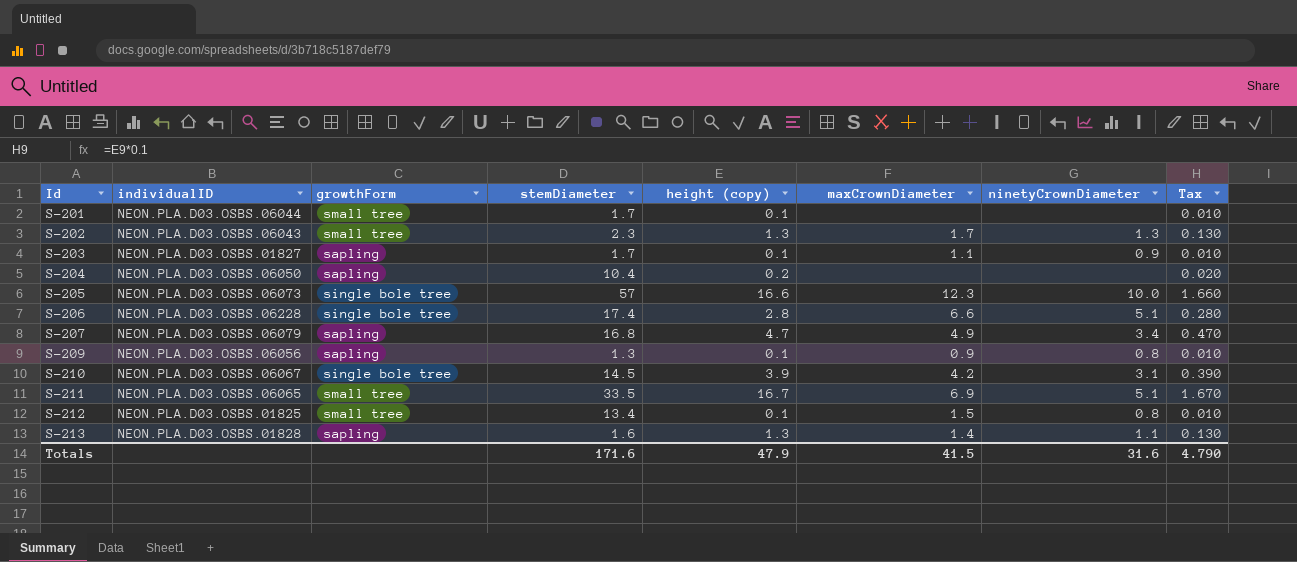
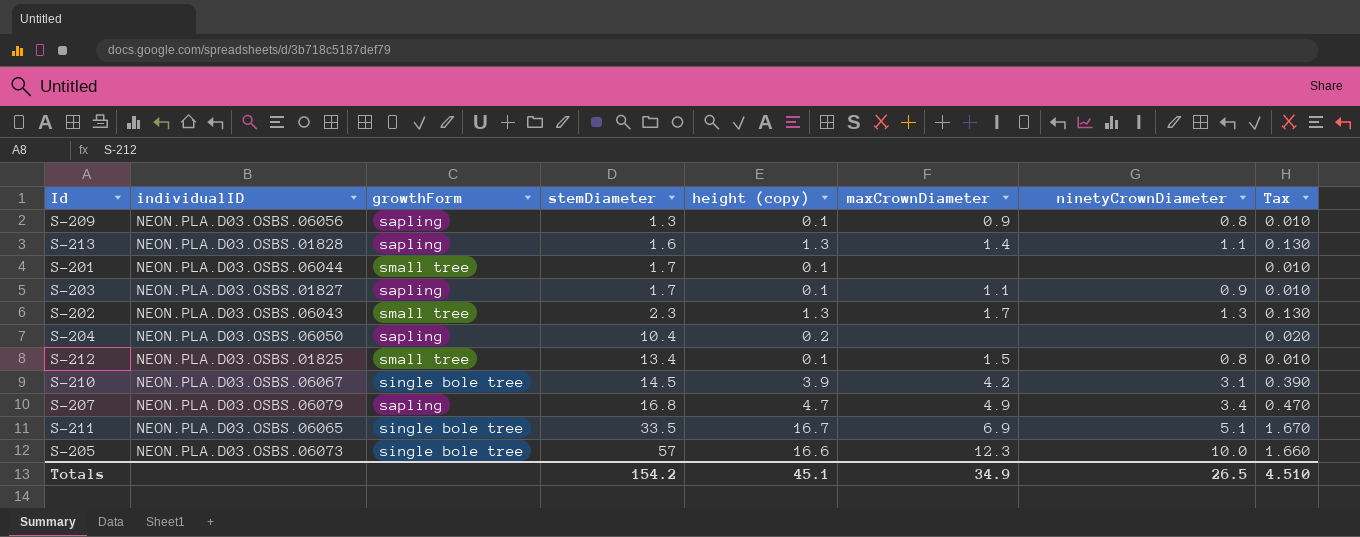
row order: Id ascending -> stemDiameter ascending
row S-206: NEON.PLA.D03.OSBS.06228 | single bole tree | 17.4 | 2.8 | 6.6 | 5.1 | 0.280 -> none
S-211 | growthForm: small tree -> single bole tree
Totals | stemDiameter: 171.6 -> 154.2
Totals | height (copy): 47.9 -> 45.1
Totals | maxCrownDiameter: 41.5 -> 34.9
Totals | ninetyCrownDiameter: 31.6 -> 26.5
Totals | Tax: 4.790 -> 4.510

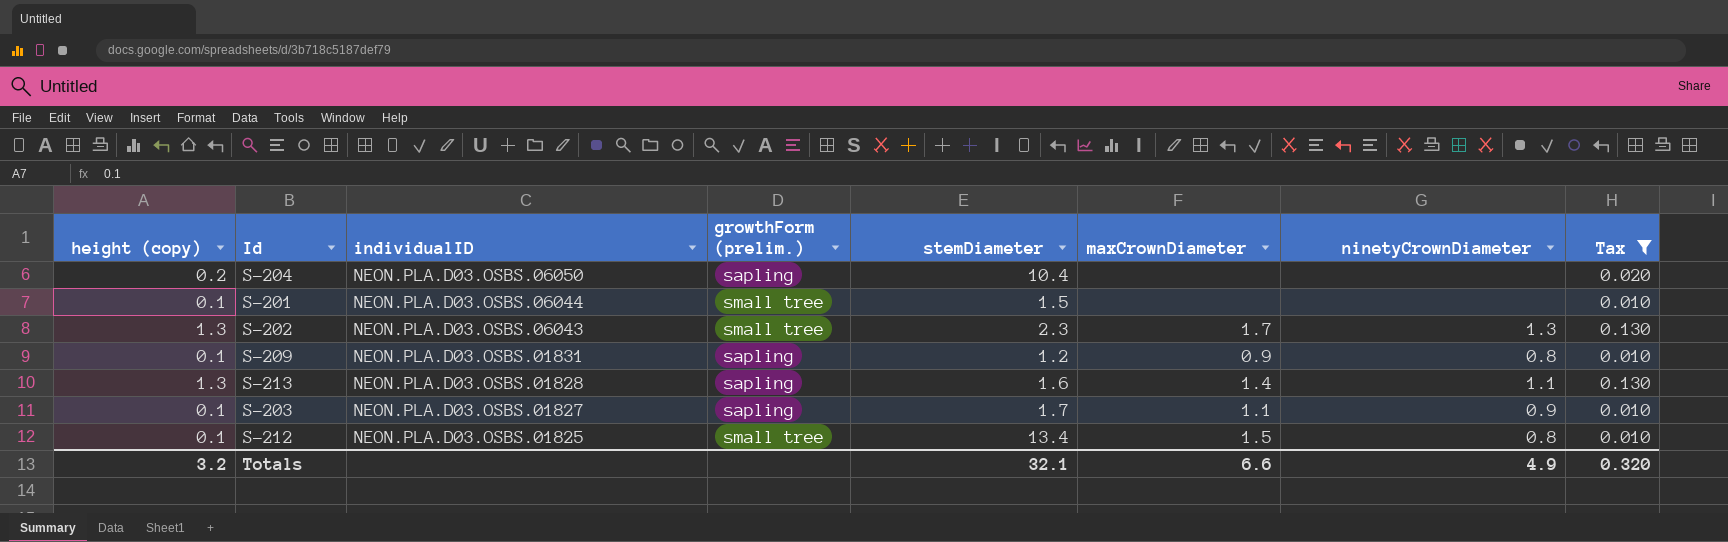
filter: none -> Tax <= 0.130
row order: stemDiameter ascending -> individualID descending
column height (copy) | position: 5 -> 1
column name: growthForm -> growthForm (prelim.)
S-201 | stemDiameter: 1.7 -> 1.5
S-209 | individualID: NEON.PLA.D03.OSBS.06056 -> NEON.PLA.D03.OSBS.01831
S-209 | stemDiameter: 1.3 -> 1.2
Totals | height (copy): 45.1 -> 3.2
Totals | stemDiameter: 154.2 -> 32.1
Totals | maxCrownDiameter: 34.9 -> 6.6
Totals | ninetyCrownDiameter: 26.5 -> 4.9
Totals | Tax: 4.510 -> 0.320

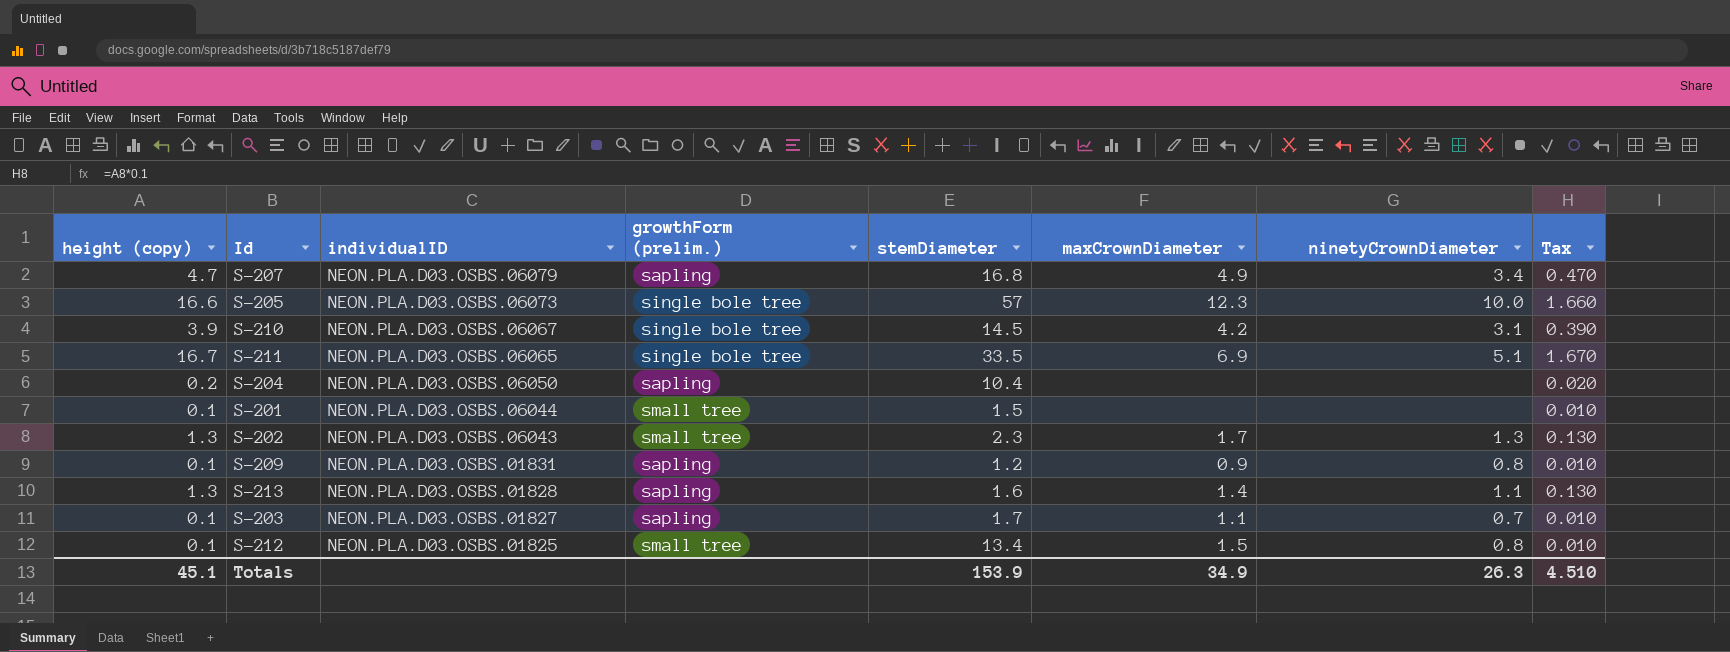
filter: Tax <= 0.130 -> none
S-203 | ninetyCrownDiameter: 0.9 -> 0.7
Totals | height (copy): 3.2 -> 45.1
Totals | stemDiameter: 32.1 -> 153.9
Totals | maxCrownDiameter: 6.6 -> 34.9
Totals | ninetyCrownDiameter: 4.9 -> 26.3
Totals | Tax: 0.320 -> 4.510

